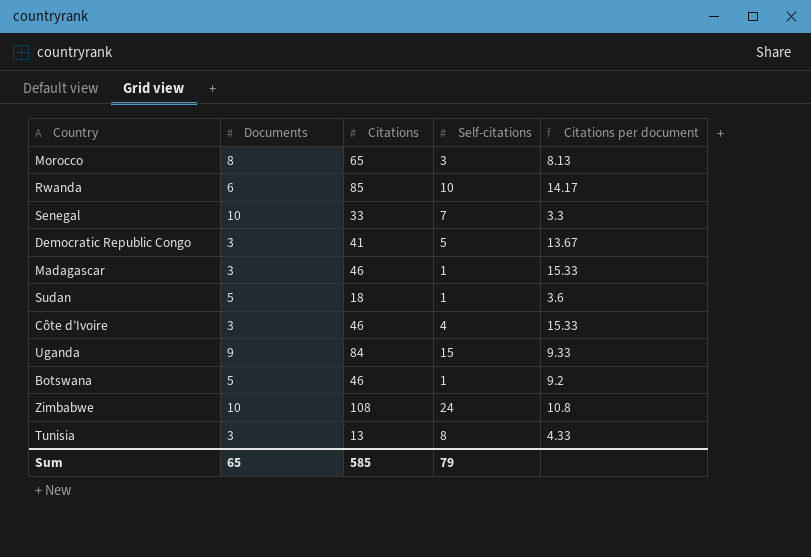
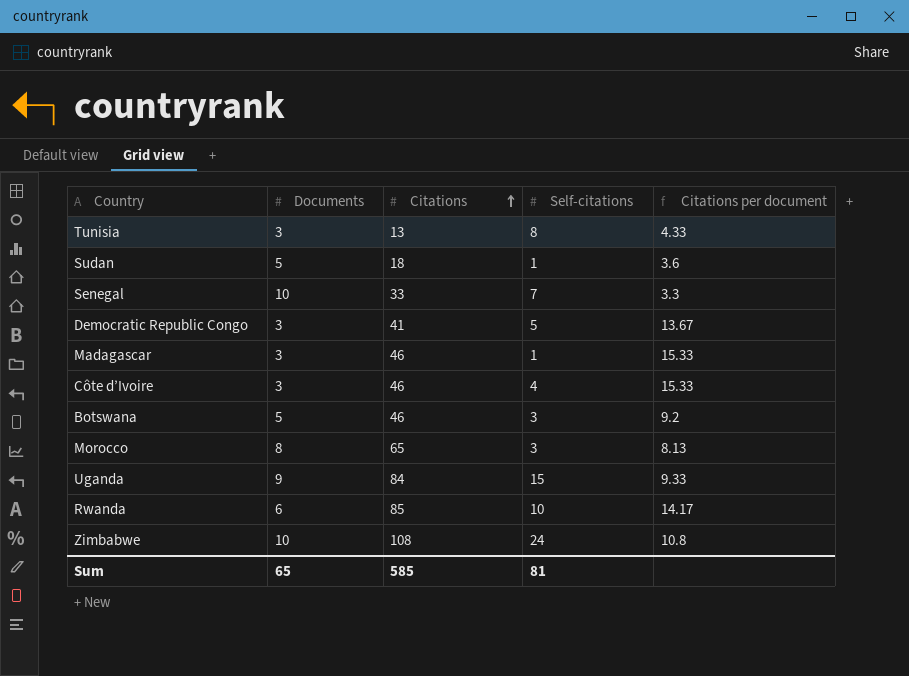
row order: none -> Citations ascending
Botswana | Self-citations: 1 -> 3
Sum | Self-citations: 79 -> 81

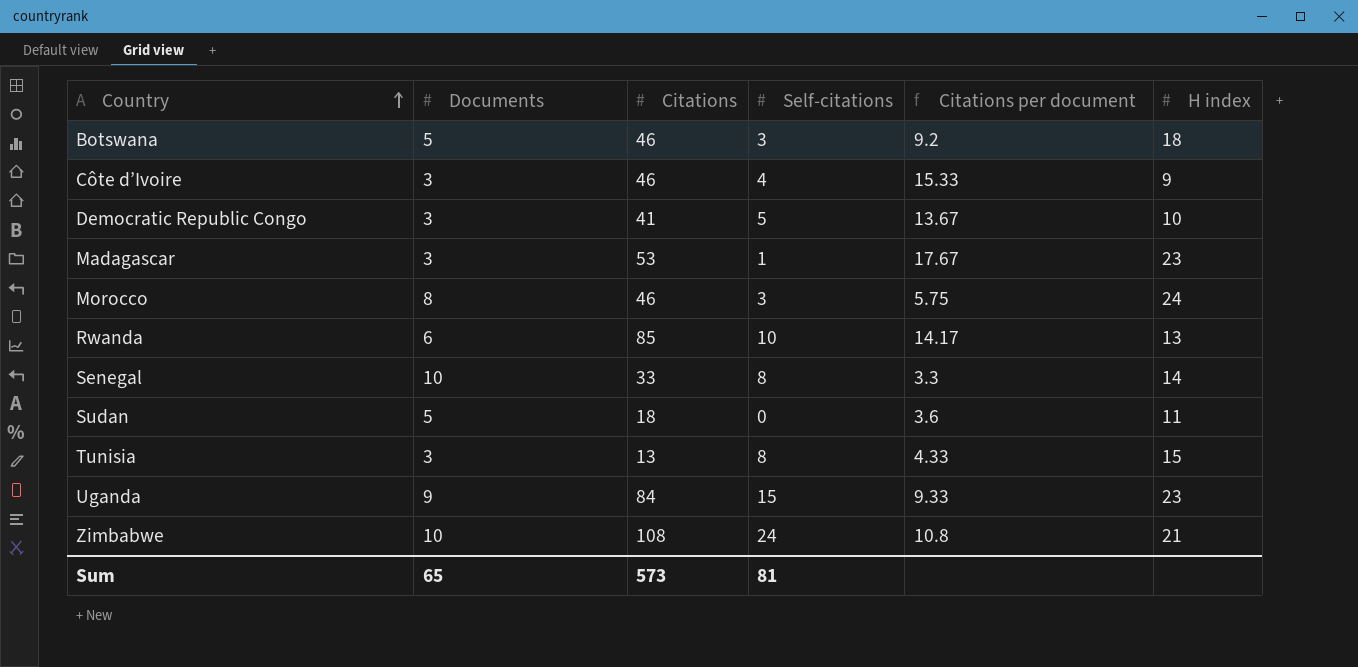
row order: Citations ascending -> Country ascending
column H index | position: none -> 6
Madagascar | Citations: 46 -> 53
Madagascar | Citations per document: 15.33 -> 17.67
Morocco | Citations: 65 -> 46
Morocco | Citations per document: 8.13 -> 5.75
Senegal | Self-citations: 7 -> 8
Sudan | Self-citations: 1 -> 0
Sum | Citations: 585 -> 573

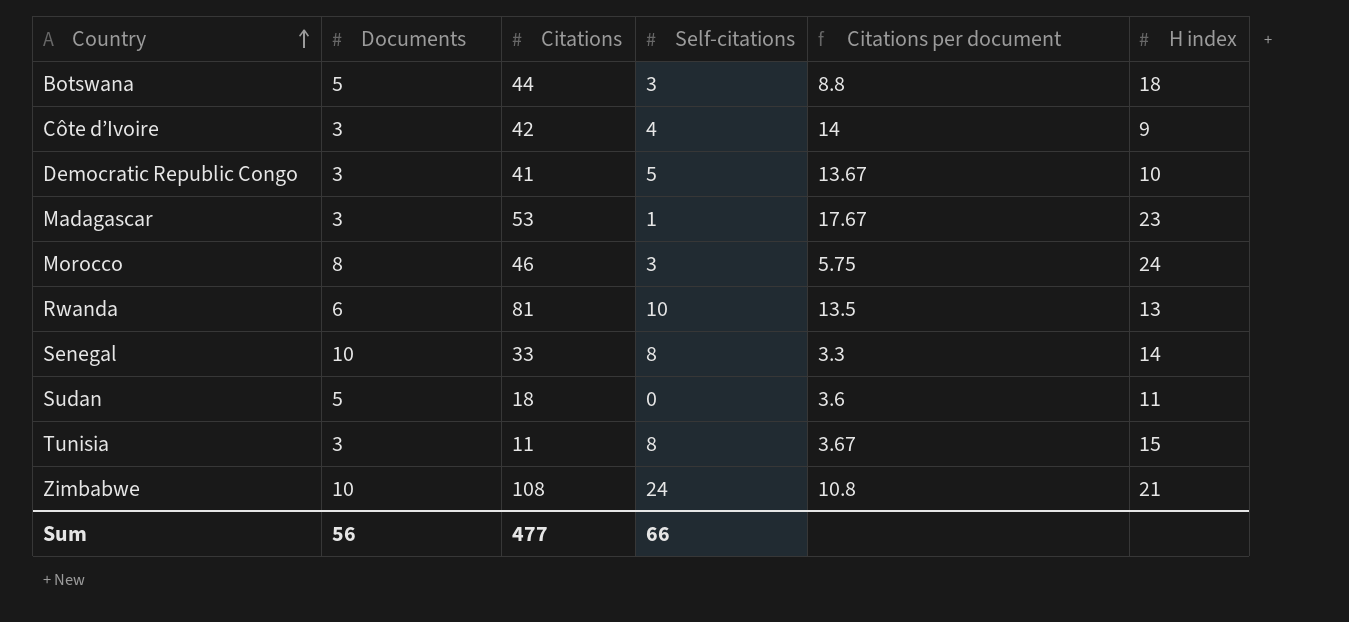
row Uganda: 9 | 84 | 15 | 9.33 | 23 -> none
Botswana | Citations: 46 -> 44
Botswana | Citations per document: 9.2 -> 8.8
Côte d’Ivoire | Citations: 46 -> 42
Côte d’Ivoire | Citations per document: 15.33 -> 14
Rwanda | Citations: 85 -> 81
Rwanda | Citations per document: 14.17 -> 13.5
Tunisia | Citations: 13 -> 11
Tunisia | Citations per document: 4.33 -> 3.67
Sum | Documents: 65 -> 56
Sum | Citations: 573 -> 477
Sum | Self-citations: 81 -> 66

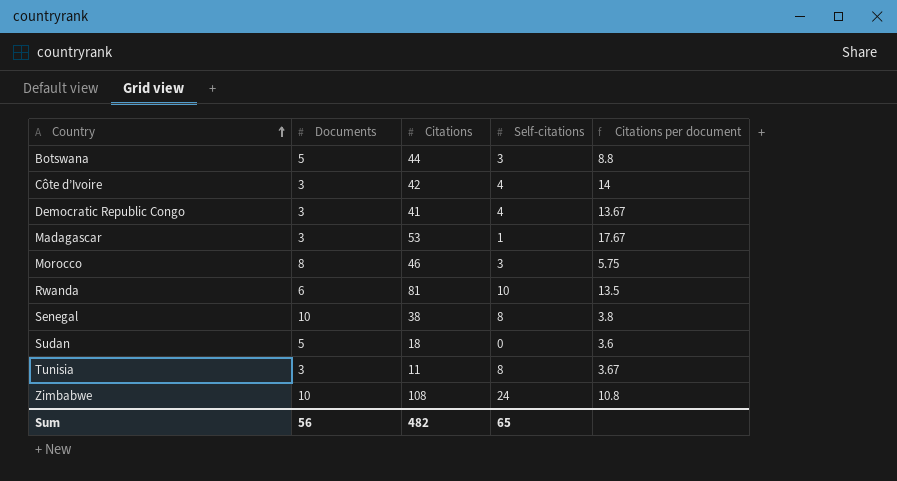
column H index | position: 6 -> none
Democratic Republic Congo | Self-citations: 5 -> 4
Senegal | Citations: 33 -> 38
Senegal | Citations per document: 3.3 -> 3.8
Sum | Citations: 477 -> 482
Sum | Self-citations: 66 -> 65

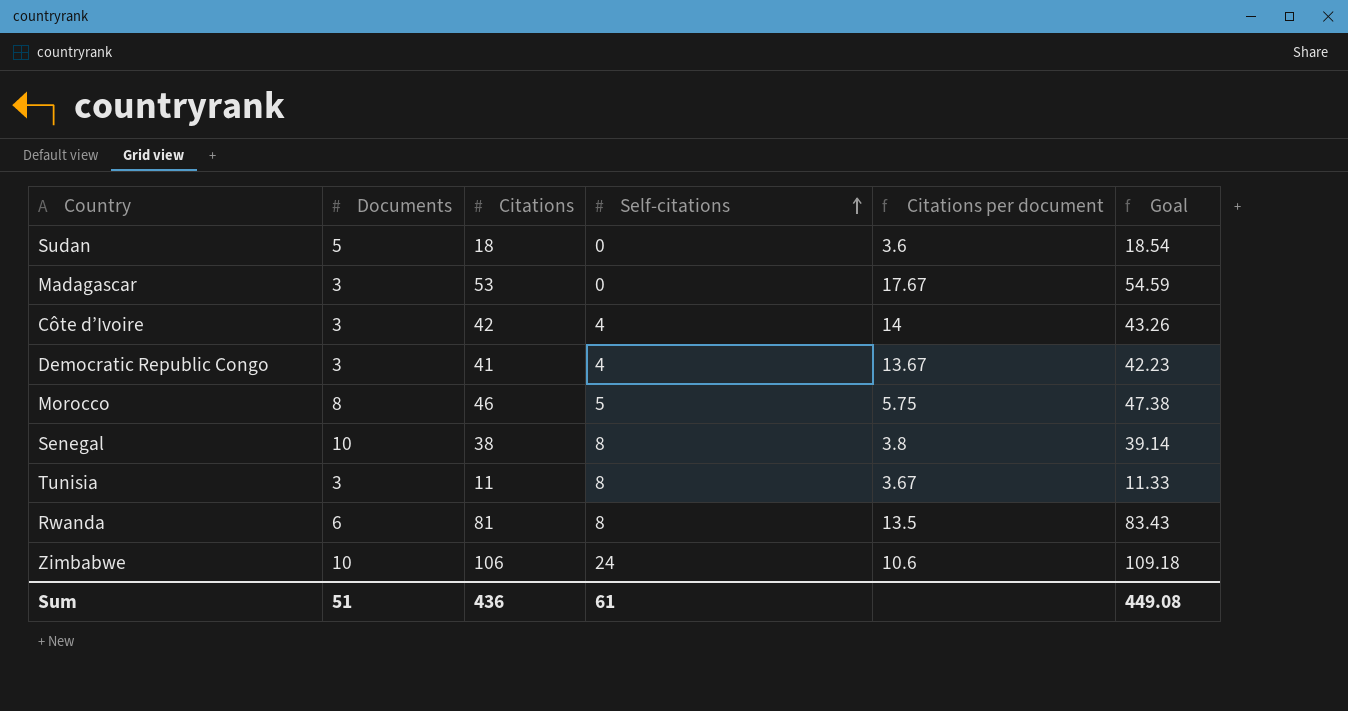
row order: Country ascending -> Self-citations ascending
column Goal | formula: none -> [Citations] * 1.03
row Botswana: 5 | 44 | 3 | 8.8 -> none
Madagascar | Self-citations: 1 -> 0
Morocco | Self-citations: 3 -> 5
Rwanda | Self-citations: 10 -> 8
Zimbabwe | Citations: 108 -> 106
Zimbabwe | Citations per document: 10.8 -> 10.6
Sum | Documents: 56 -> 51
Sum | Citations: 482 -> 436
Sum | Self-citations: 65 -> 61

